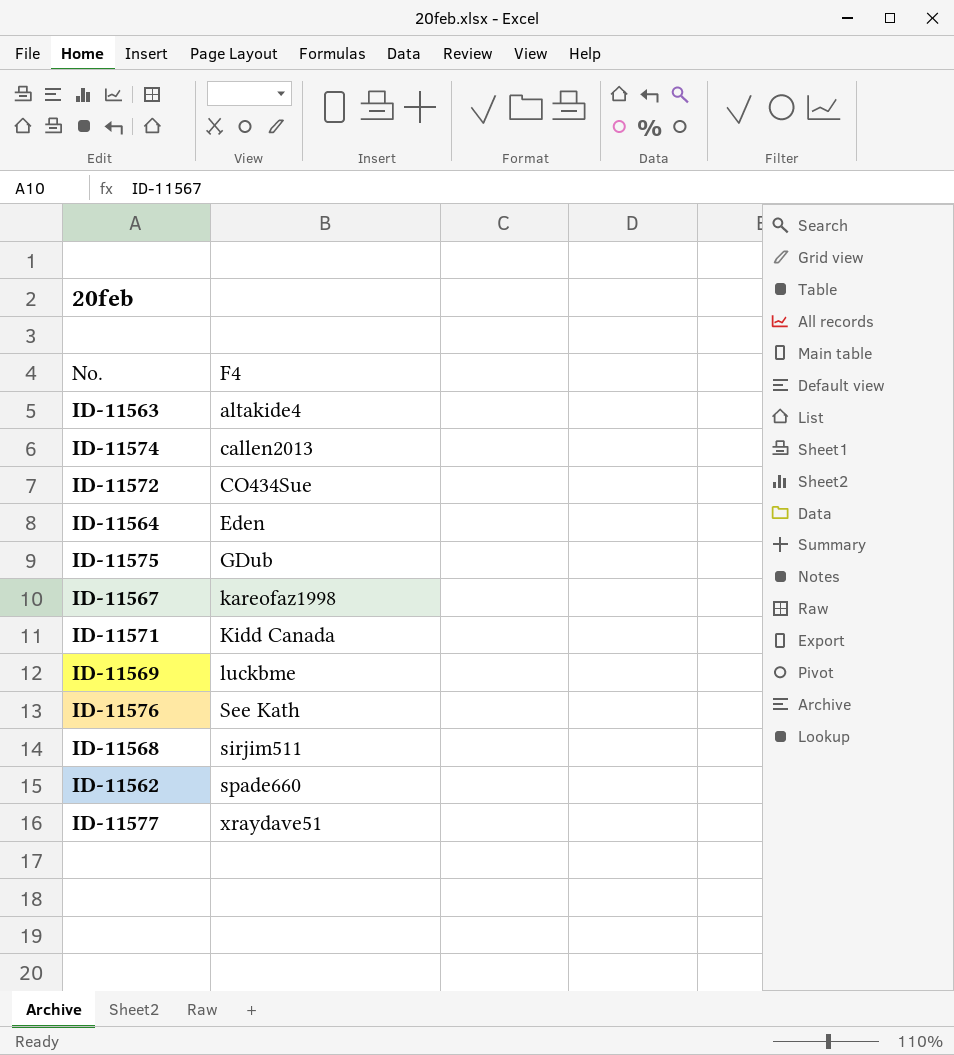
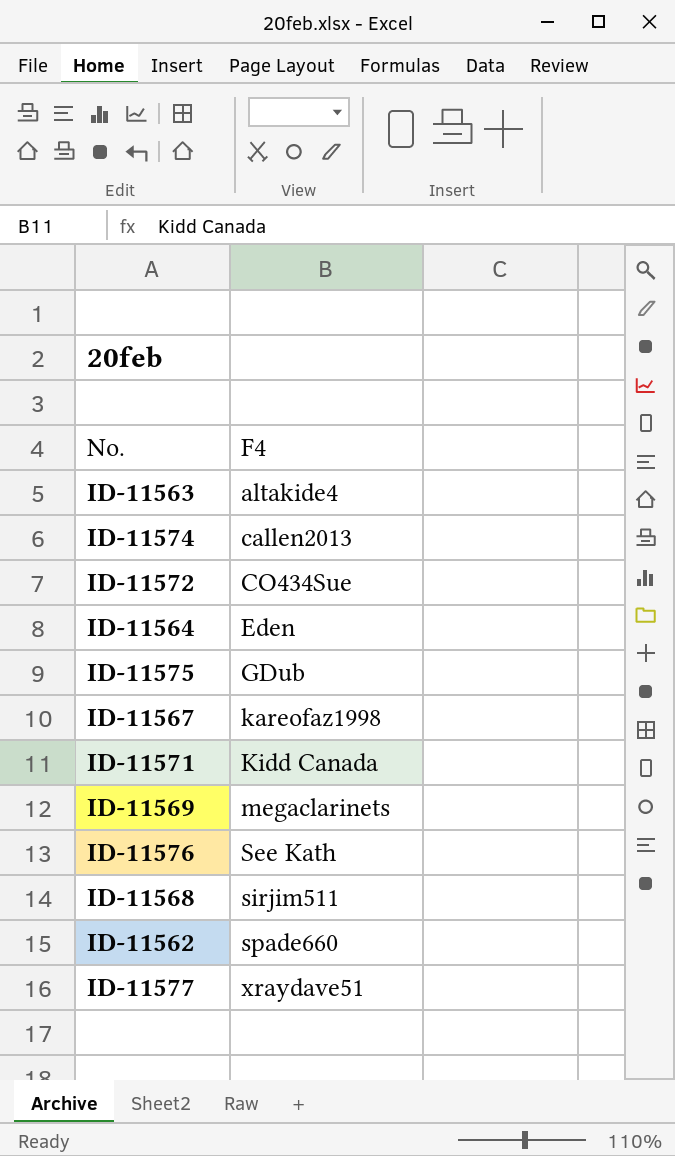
ID-11569 | F4: luckbme -> megaclarinets

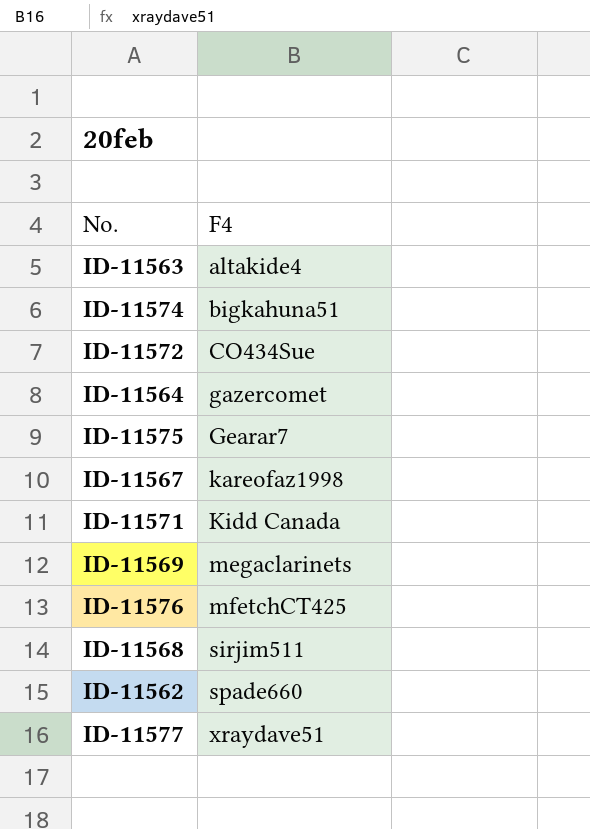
ID-11574 | F4: callen2013 -> bigkahuna51
ID-11564 | F4: Eden -> gazercomet
ID-11575 | F4: GDub -> Gearar7
ID-11576 | F4: See Kath -> mfetchCT425

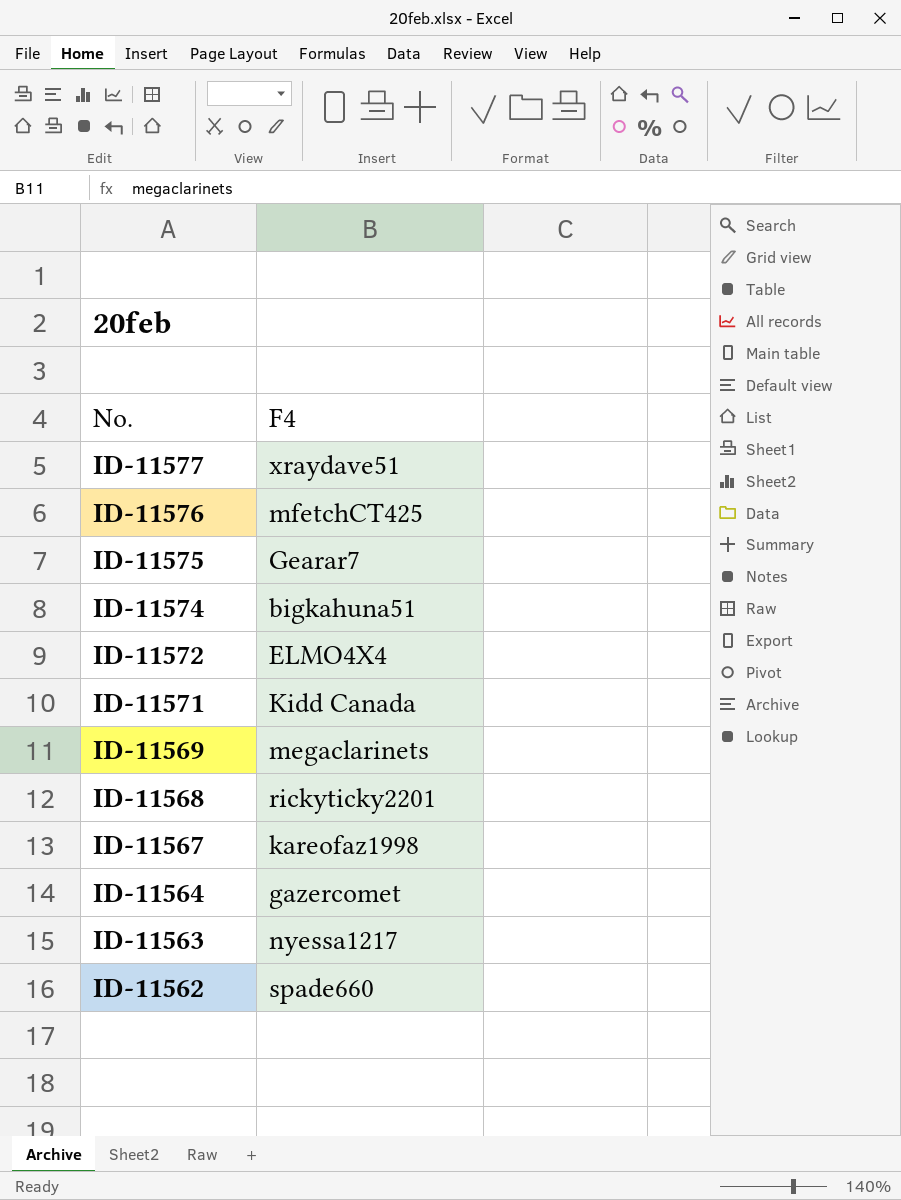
row order: F4 ascending -> No. descending
ID-11572 | F4: CO434Sue -> ELMO4X4
ID-11568 | F4: sirjim511 -> rickyticky2201
ID-11563 | F4: altakide4 -> nyessa1217

